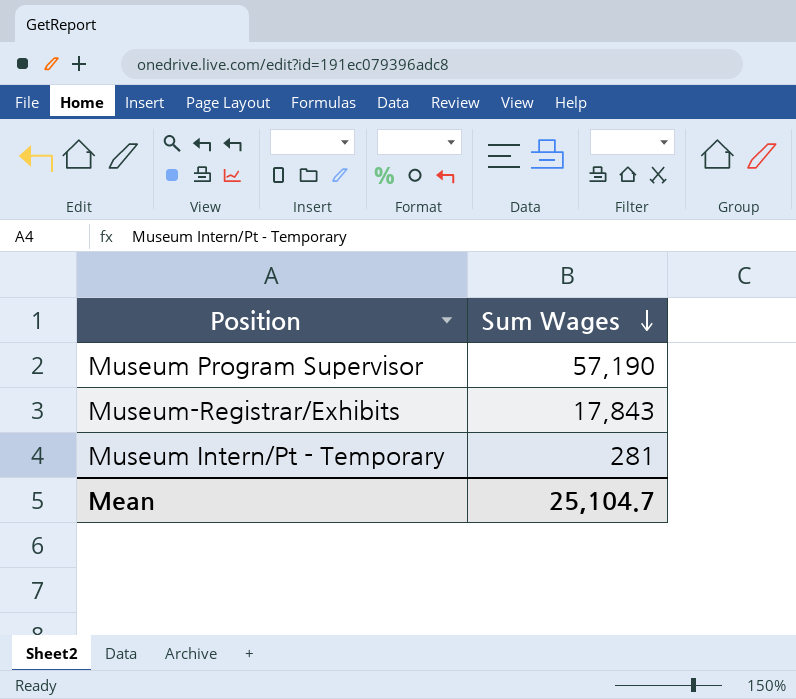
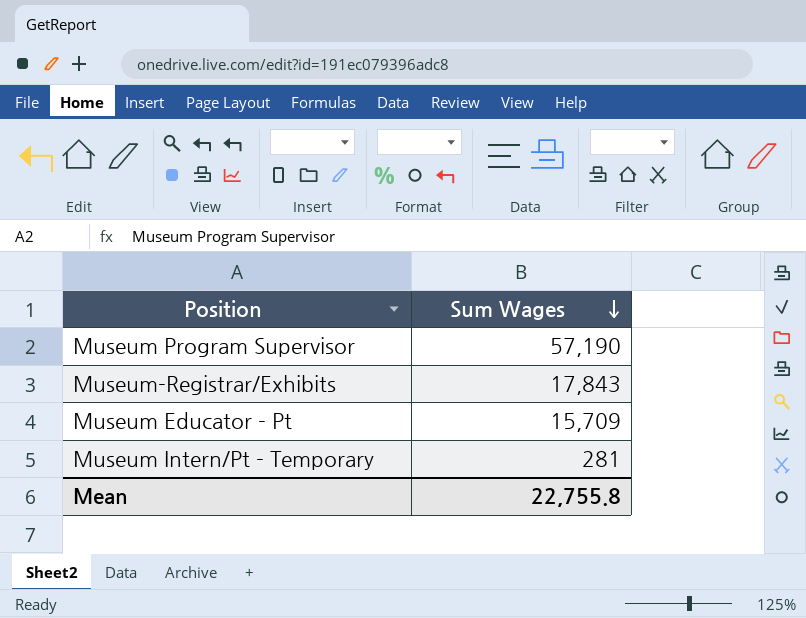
row Museum Educator - Pt: none -> 15,709
Mean | Sum Wages: 25,104.7 -> 22,755.8

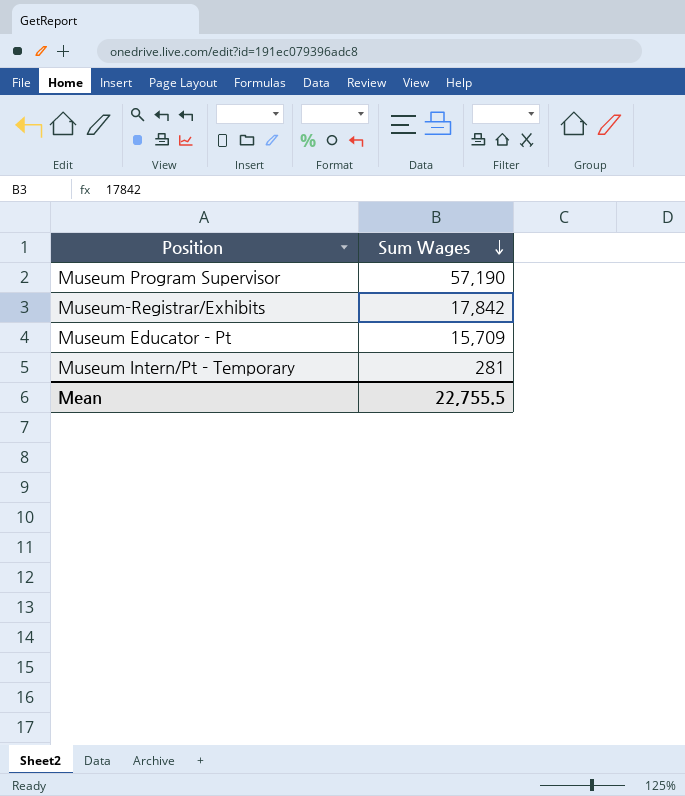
Museum-Registrar/Exhibits | Sum Wages: 17,843 -> 17,842
Mean | Sum Wages: 22,755.8 -> 22,755.5

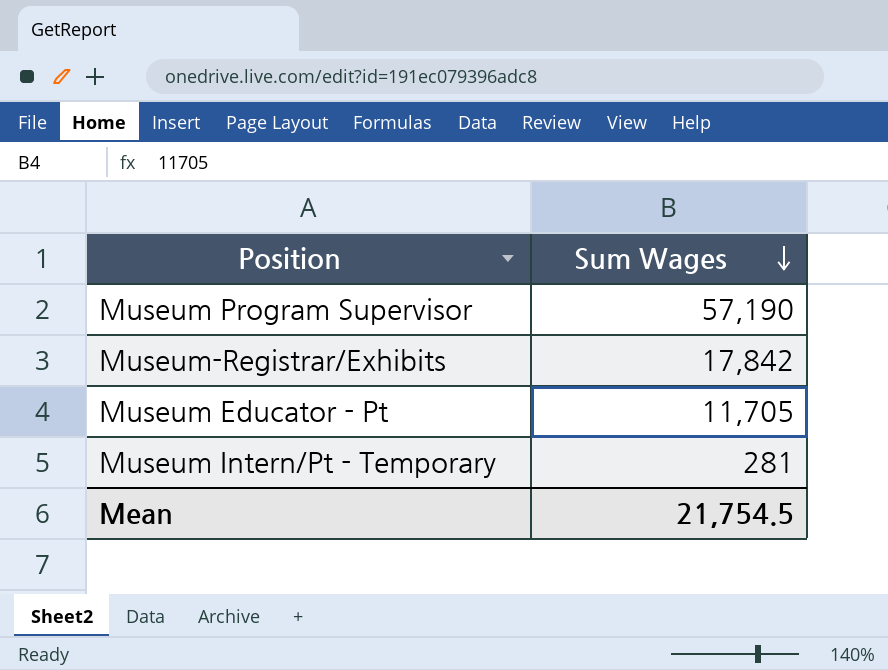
Museum Educator - Pt | Sum Wages: 15,709 -> 11,705
Mean | Sum Wages: 22,755.5 -> 21,754.5

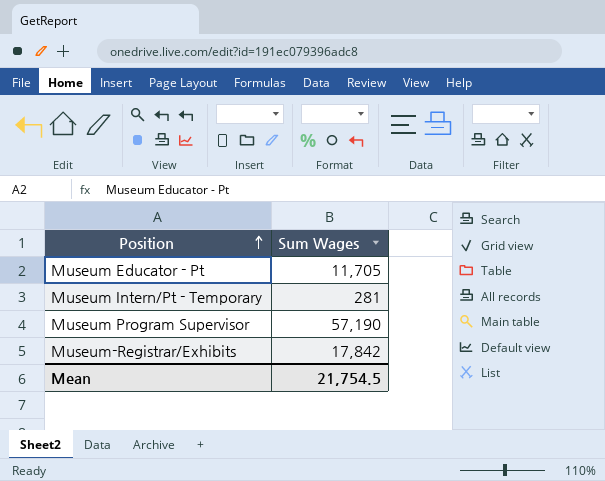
row order: Sum Wages descending -> Position ascending

